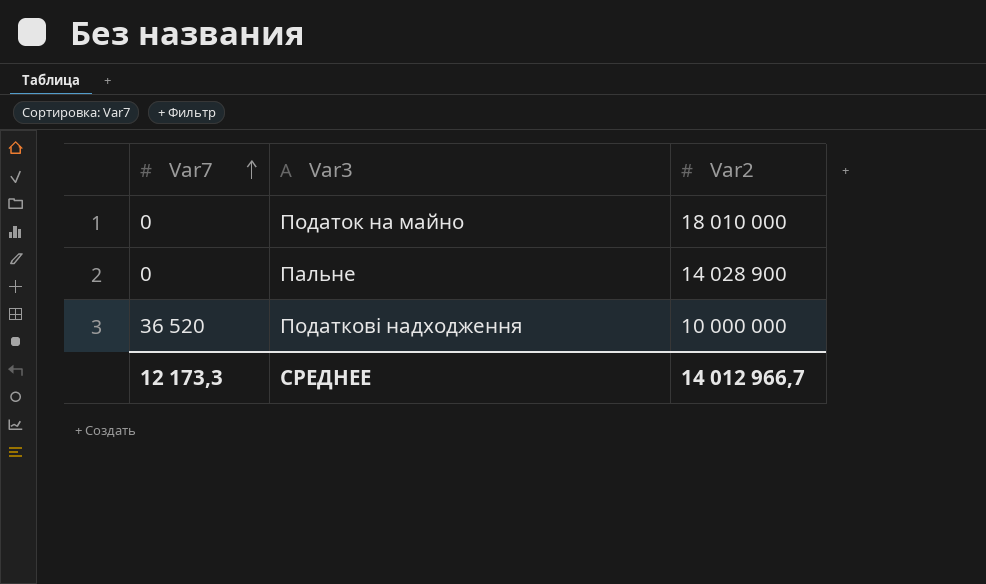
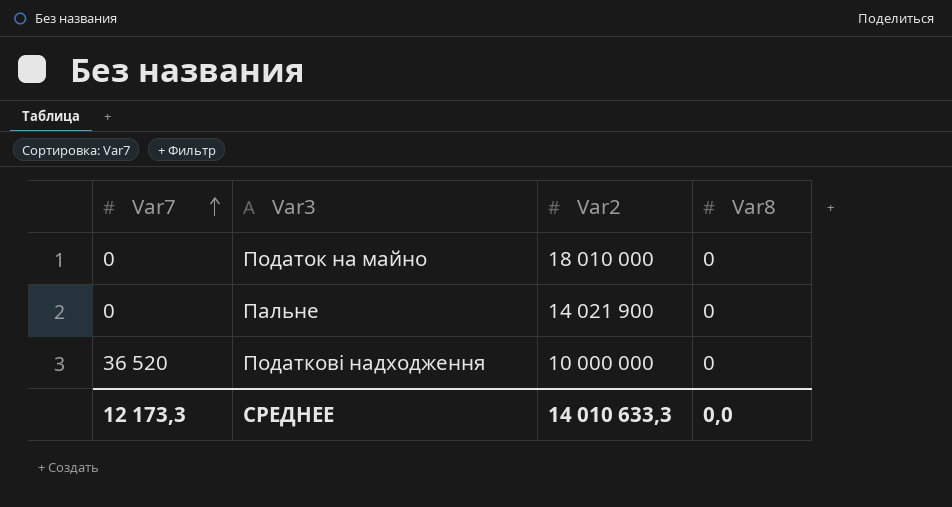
column Var8 | position: none -> 4
Пальне | Var2: 14 028 900 -> 14 021 900
СРЕДНЕЕ | Var2: 14 012 966,7 -> 14 010 633,3

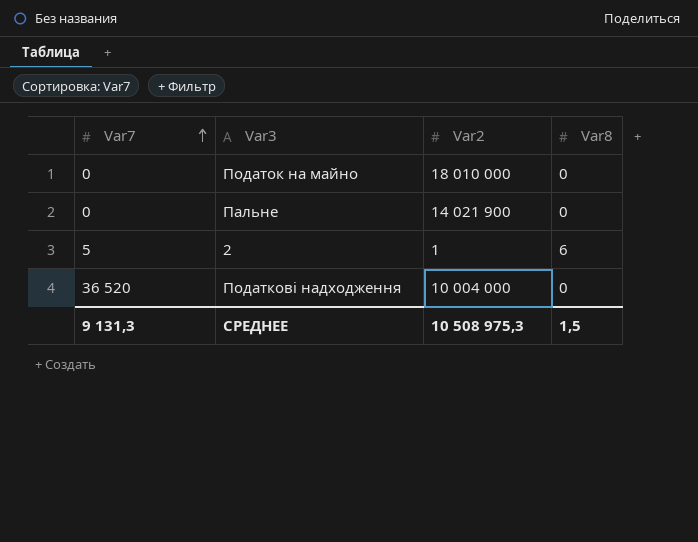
row 2: none -> 5 | 1 | 6
Податкові надходження | Var2: 10 000 000 -> 10 004 000
СРЕДНЕЕ | Var7: 12 173,3 -> 9 131,3
СРЕДНЕЕ | Var2: 14 010 633,3 -> 10 508 975,3
СРЕДНЕЕ | Var8: 0,0 -> 1,5

